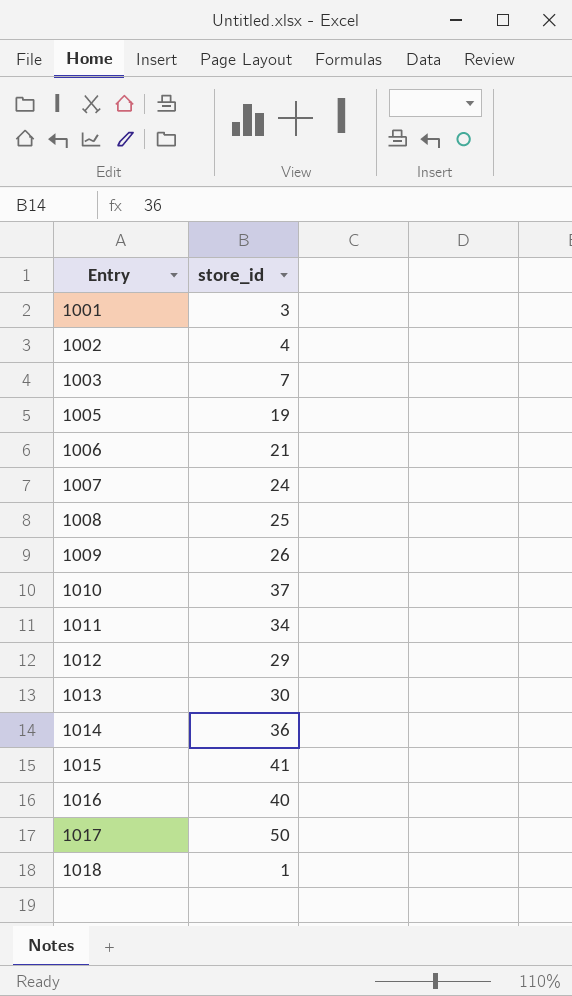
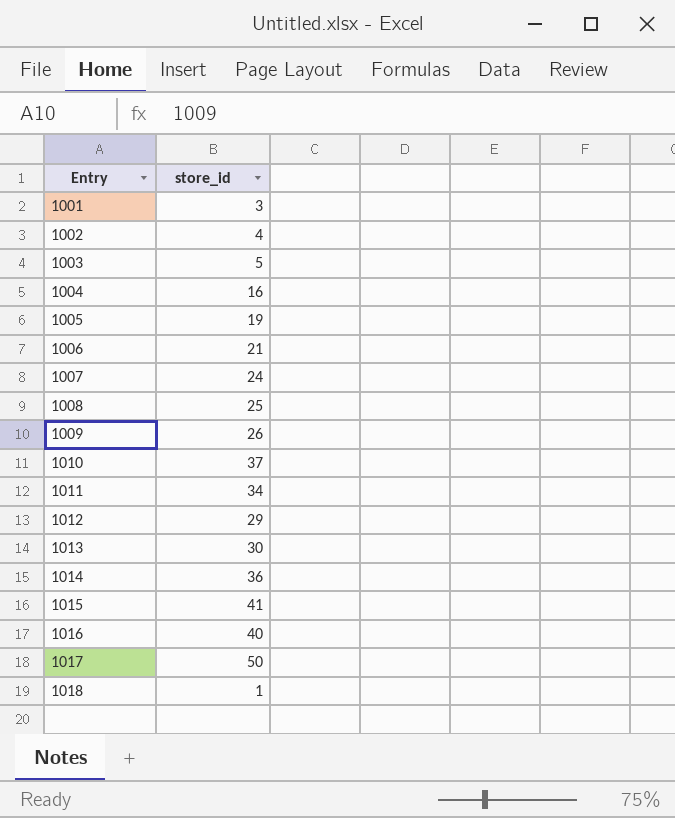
1003 | store_id: 7 -> 5
row 1004: none -> 16

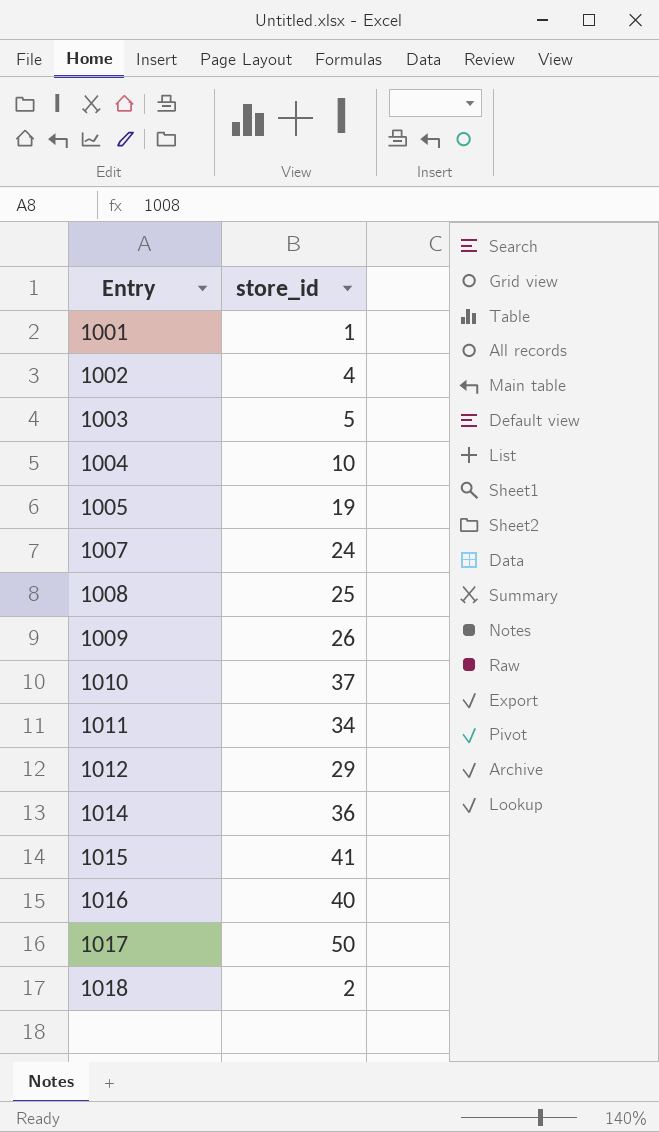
row 1006: 21 -> none
row 1013: 30 -> none
1001 | store_id: 3 -> 1
1004 | store_id: 16 -> 10
1018 | store_id: 1 -> 2

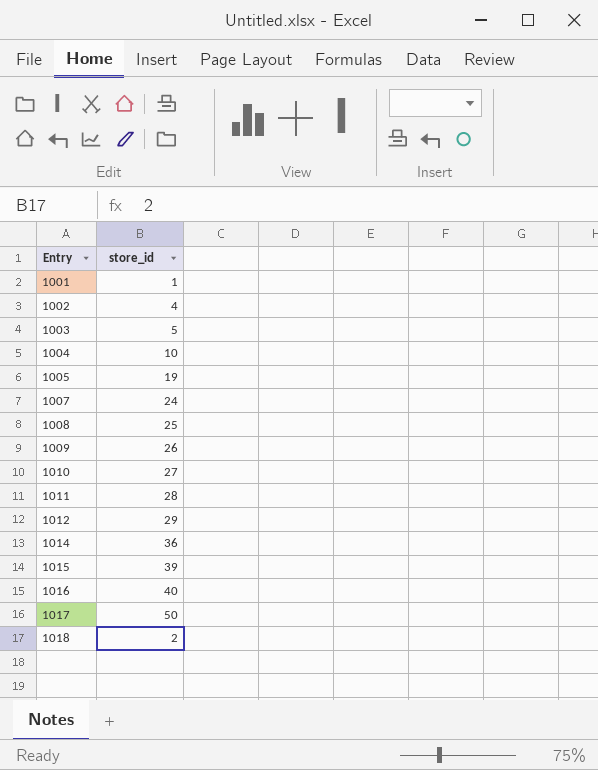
1010 | store_id: 37 -> 27
1011 | store_id: 34 -> 28
1015 | store_id: 41 -> 39

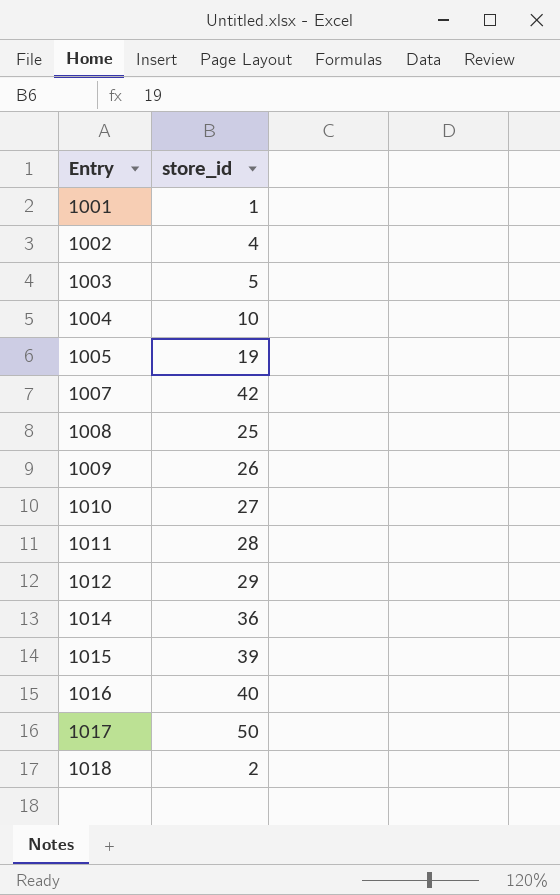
1007 | store_id: 24 -> 42

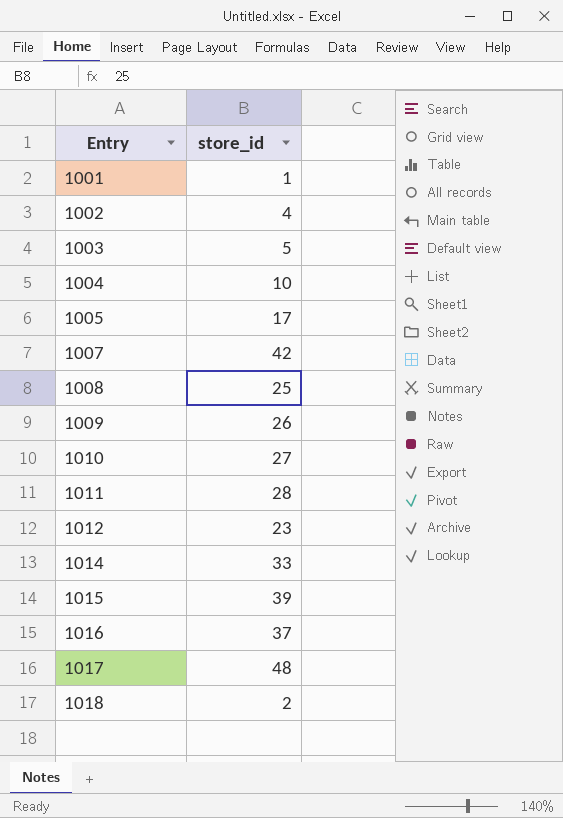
1005 | store_id: 19 -> 17
1012 | store_id: 29 -> 23
1014 | store_id: 36 -> 33
1016 | store_id: 40 -> 37
1017 | store_id: 50 -> 48

